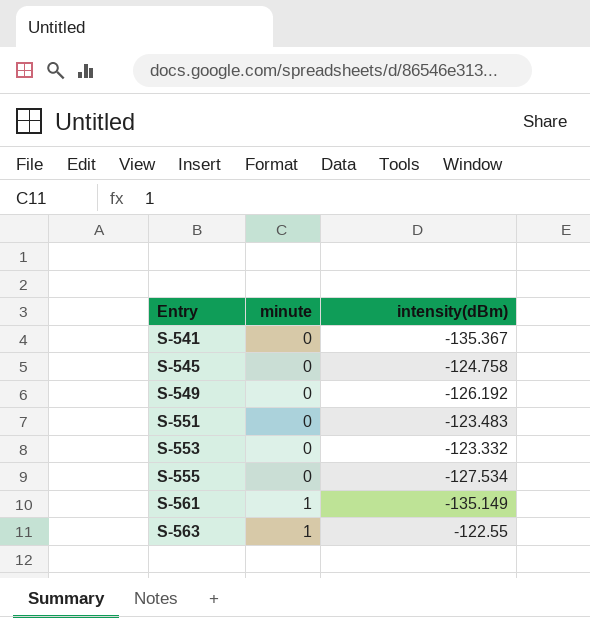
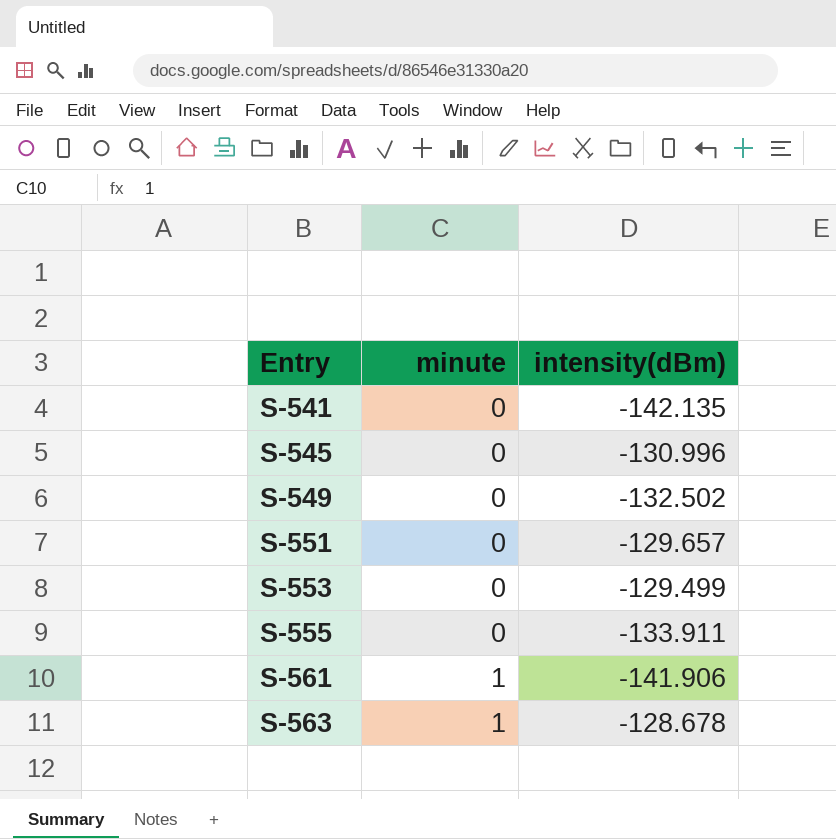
S-541 | intensity(dBm): -135.367 -> -142.135
S-545 | intensity(dBm): -124.758 -> -130.996
S-549 | intensity(dBm): -126.192 -> -132.502
S-551 | intensity(dBm): -123.483 -> -129.657
S-553 | intensity(dBm): -123.332 -> -129.499
S-555 | intensity(dBm): -127.534 -> -133.911
S-561 | intensity(dBm): -135.149 -> -141.906
S-563 | intensity(dBm): -122.55 -> -128.678

